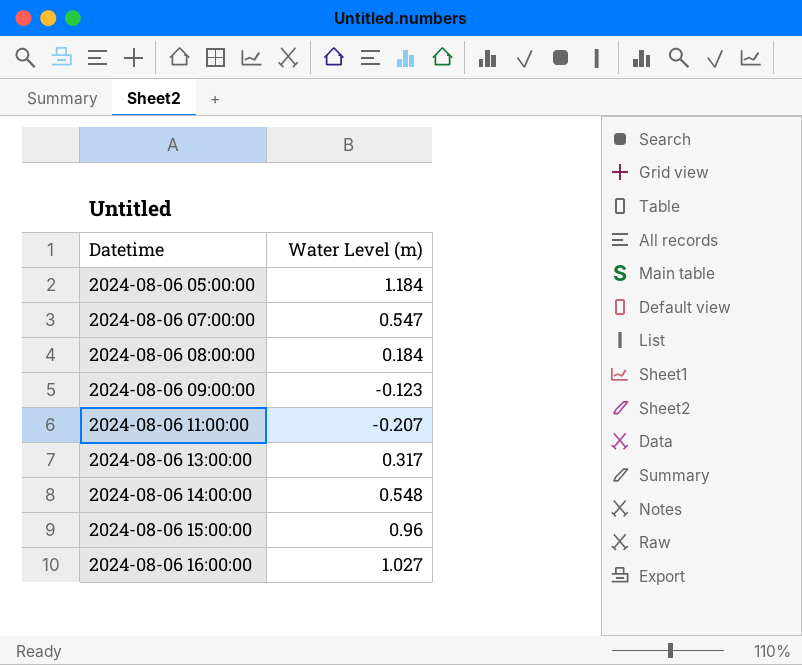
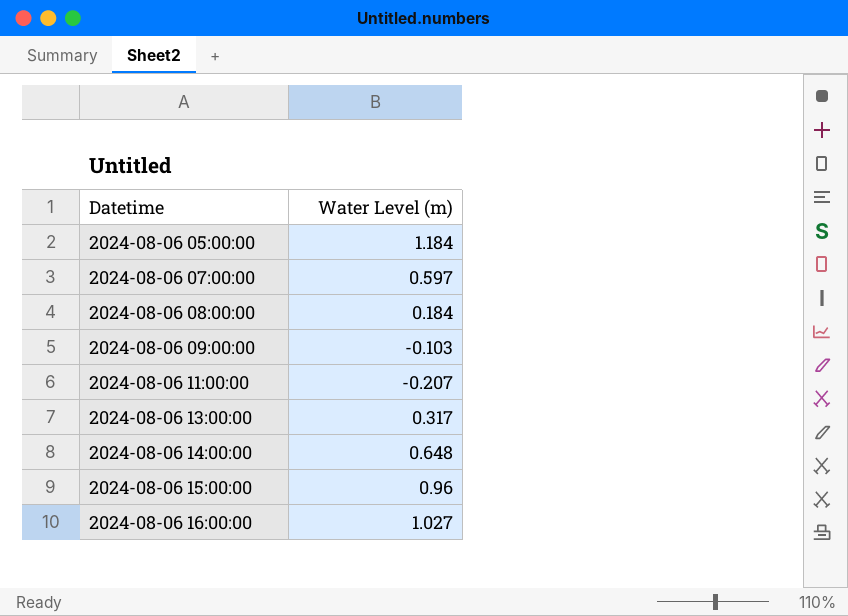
2024-08-06 07:00:00 | Water Level (m): 0.547 -> 0.597
2024-08-06 09:00:00 | Water Level (m): -0.123 -> -0.103
2024-08-06 14:00:00 | Water Level (m): 0.548 -> 0.648

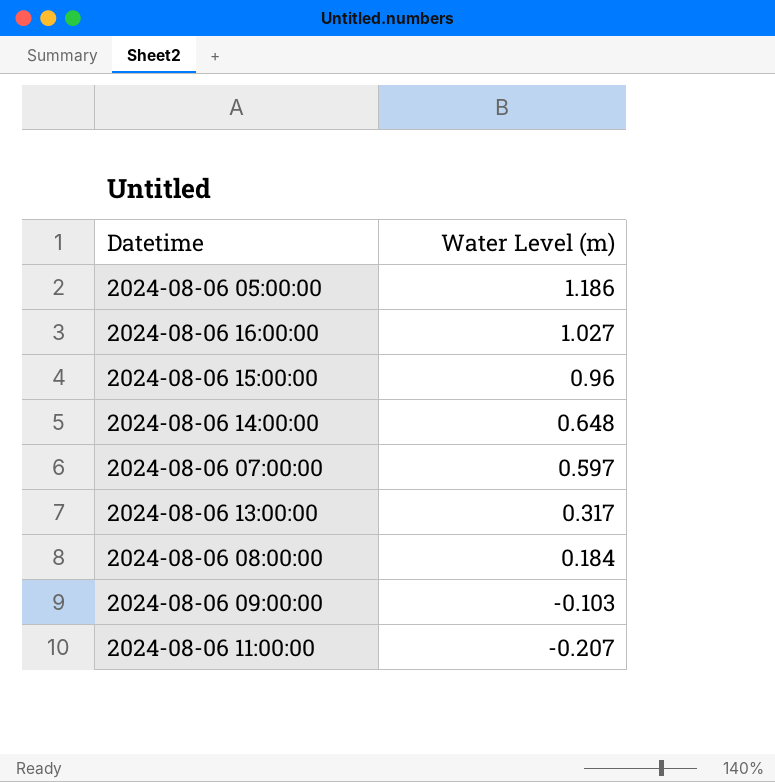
row order: Datetime ascending -> Water Level (m) descending
2024-08-06 05:00:00 | Water Level (m): 1.184 -> 1.186

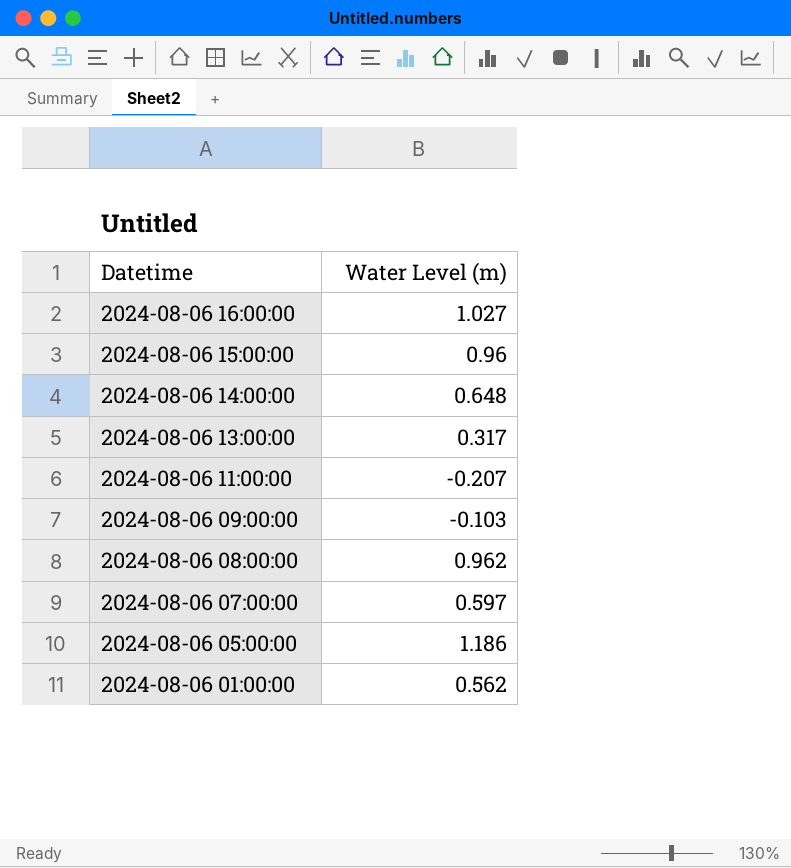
row order: Water Level (m) descending -> Datetime descending
2024-08-06 08:00:00 | Water Level (m): 0.184 -> 0.962
row 2024-08-06 01:00:00: none -> 0.562

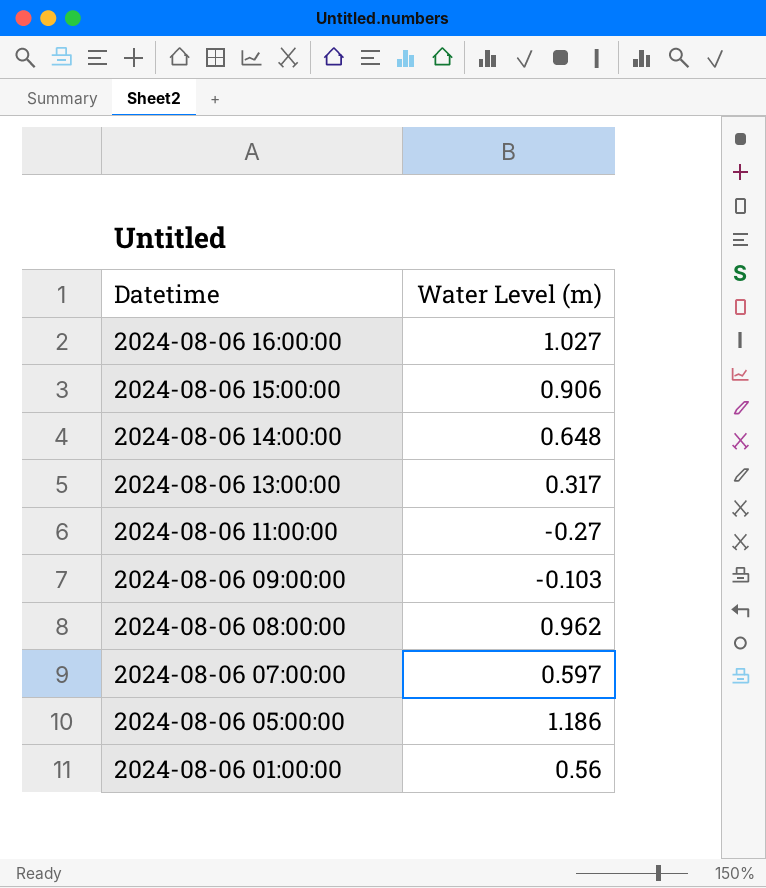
2024-08-06 15:00:00 | Water Level (m): 0.96 -> 0.906
2024-08-06 11:00:00 | Water Level (m): -0.207 -> -0.27
2024-08-06 01:00:00 | Water Level (m): 0.562 -> 0.56

